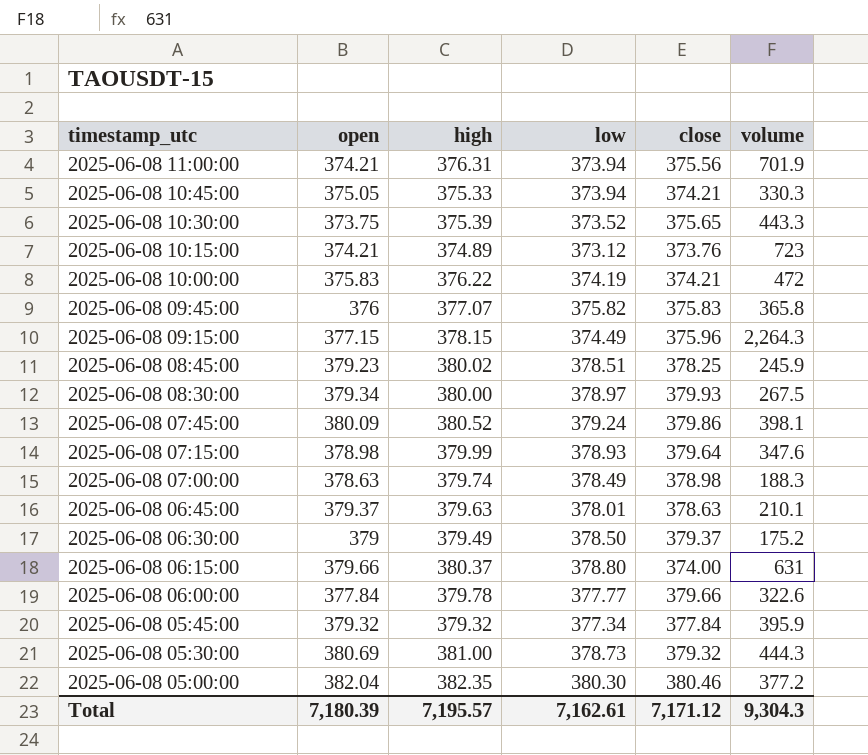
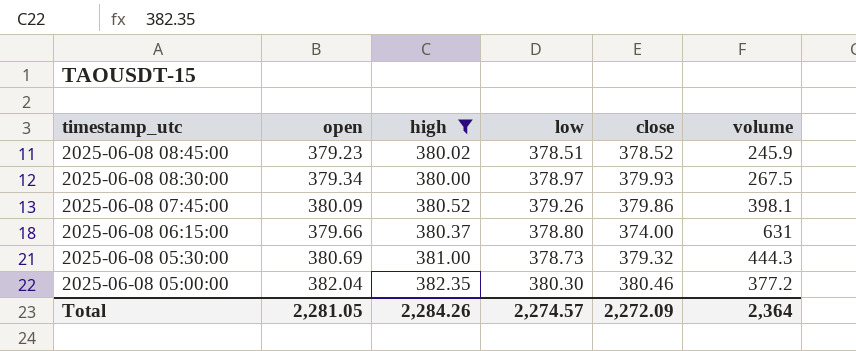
filter: none -> high >= 380.00
2025-06-08 08:45:00 | close: 378.25 -> 378.52
2025-06-08 07:45:00 | low: 379.24 -> 379.26
Total | open: 7,180.39 -> 2,281.05
Total | high: 7,195.57 -> 2,284.26
Total | low: 7,162.61 -> 2,274.57
Total | close: 7,171.12 -> 2,272.09
Total | volume: 9,304.3 -> 2,364

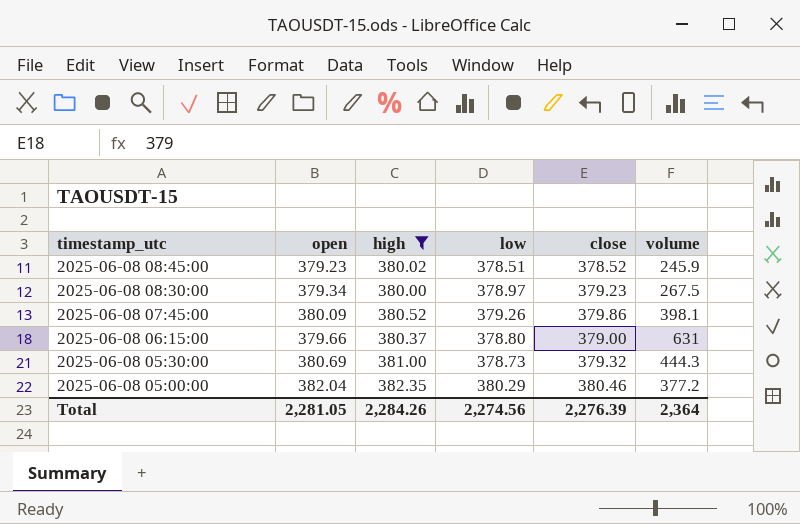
2025-06-08 08:30:00 | close: 379.93 -> 379.23
2025-06-08 06:15:00 | close: 374.00 -> 379.00
2025-06-08 05:00:00 | low: 380.30 -> 380.29
Total | low: 2,274.57 -> 2,274.56
Total | close: 2,272.09 -> 2,276.39

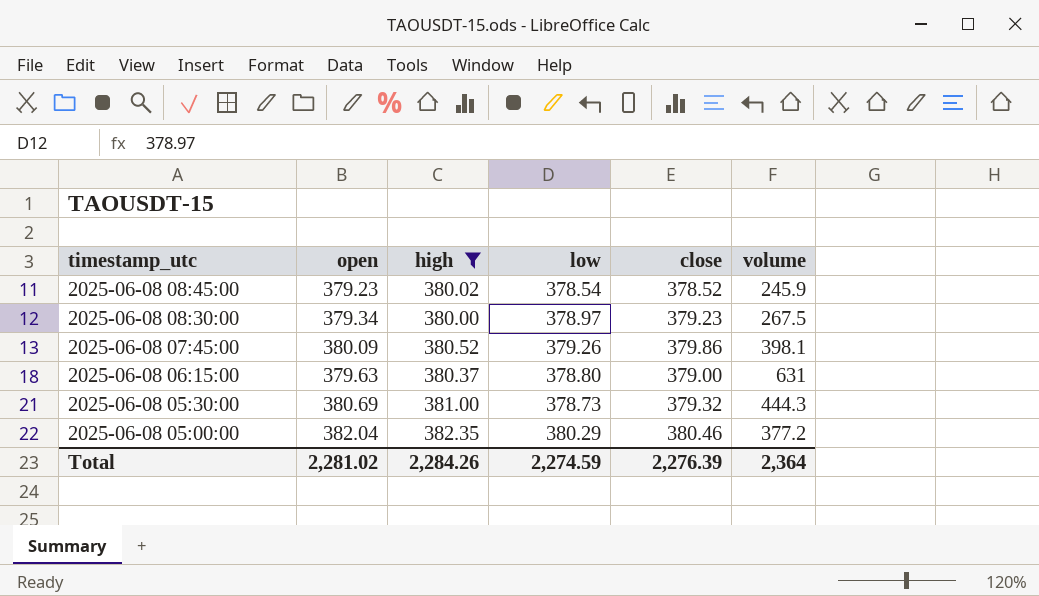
2025-06-08 08:45:00 | low: 378.51 -> 378.54
2025-06-08 06:15:00 | open: 379.66 -> 379.63
Total | open: 2,281.05 -> 2,281.02
Total | low: 2,274.56 -> 2,274.59

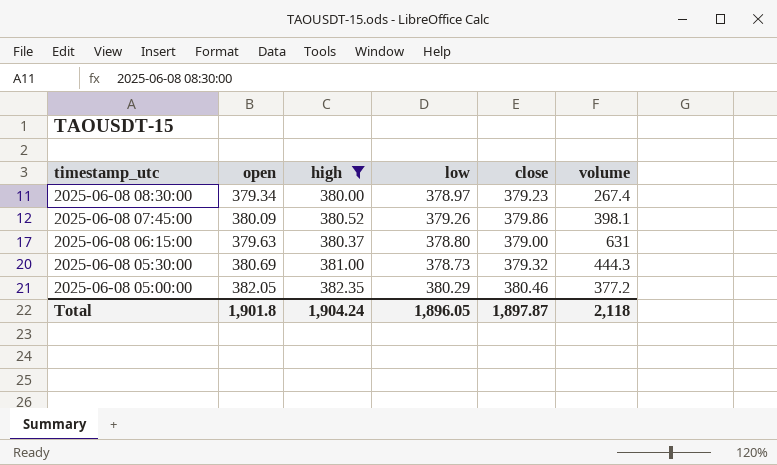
row 2025-06-08 08:45:00: 379.23 | 380.02 | 378.54 | 378.52 | 245.9 -> none
2025-06-08 08:30:00 | volume: 267.5 -> 267.4
2025-06-08 05:00:00 | open: 382.04 -> 382.05
Total | open: 2,281.02 -> 1,901.8
Total | high: 2,284.26 -> 1,904.24
Total | low: 2,274.59 -> 1,896.05
Total | close: 2,276.39 -> 1,897.87
Total | volume: 2,364 -> 2,118

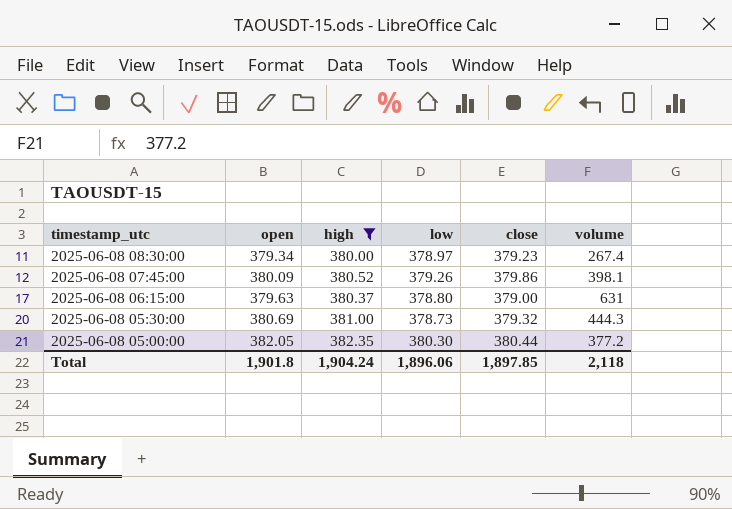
2025-06-08 05:00:00 | low: 380.29 -> 380.30
2025-06-08 05:00:00 | close: 380.46 -> 380.44
Total | low: 1,896.05 -> 1,896.06
Total | close: 1,897.87 -> 1,897.85

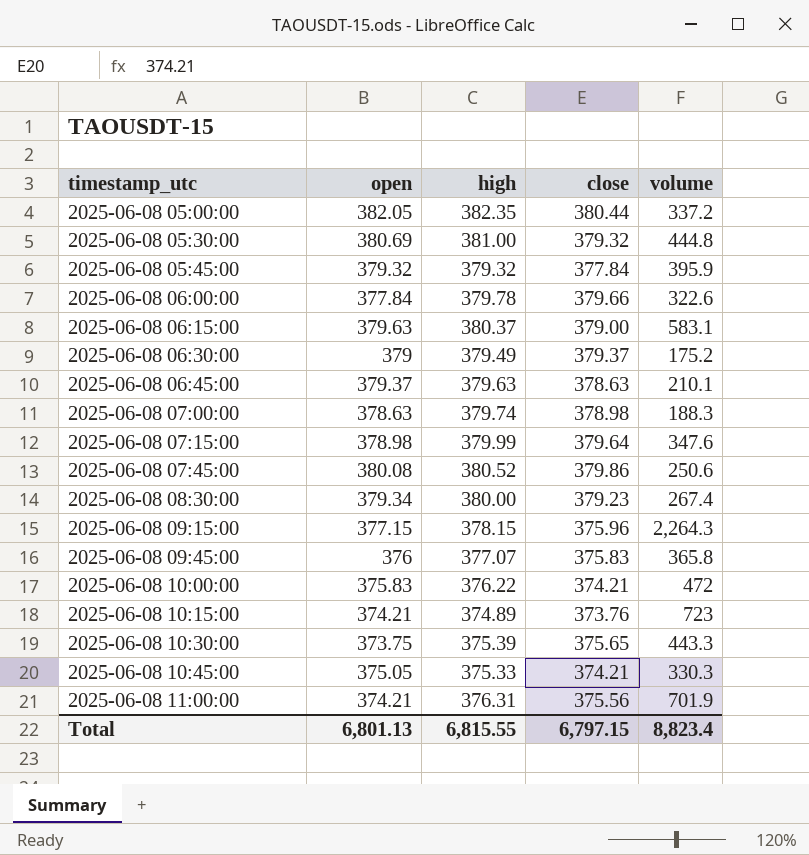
filter: high >= 380.00 -> none
row order: timestamp_utc descending -> timestamp_utc ascending
column low | position: 4 -> none
2025-06-08 05:00:00 | volume: 377.2 -> 337.2
2025-06-08 05:30:00 | volume: 444.3 -> 444.8
2025-06-08 06:15:00 | volume: 631 -> 583.1
2025-06-08 07:45:00 | open: 380.09 -> 380.08
2025-06-08 07:45:00 | volume: 398.1 -> 250.6
Total | open: 1,901.8 -> 6,801.13
Total | high: 1,904.24 -> 6,815.55
Total | close: 1,897.85 -> 6,797.15
Total | volume: 2,118 -> 8,823.4

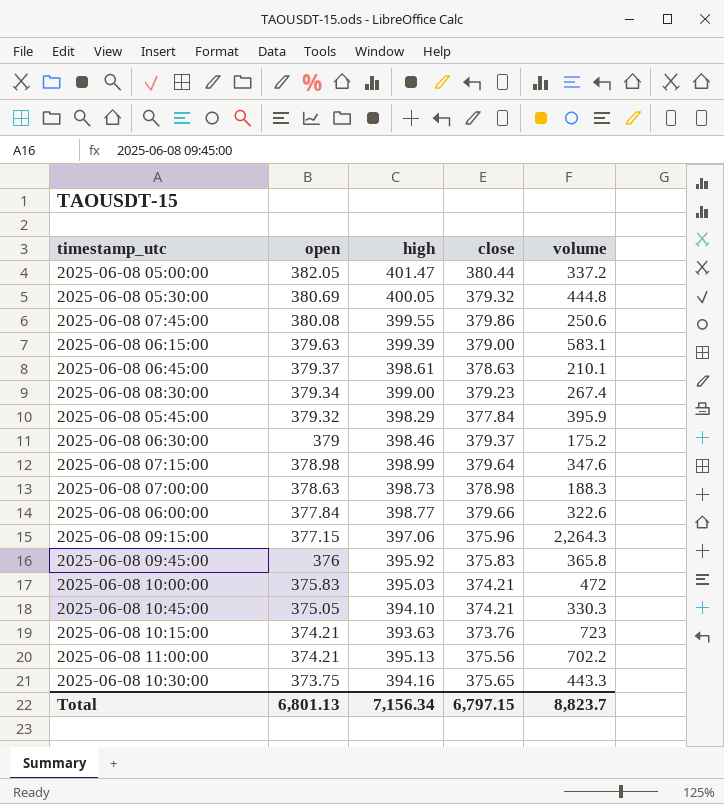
row order: timestamp_utc ascending -> open descending
2025-06-08 05:00:00 | high: 382.35 -> 401.47
2025-06-08 05:30:00 | high: 381.00 -> 400.05
2025-06-08 07:45:00 | high: 380.52 -> 399.55
2025-06-08 06:15:00 | high: 380.37 -> 399.39
2025-06-08 06:45:00 | high: 379.63 -> 398.61
2025-06-08 08:30:00 | high: 380.00 -> 399.00
2025-06-08 05:45:00 | high: 379.32 -> 398.29
2025-06-08 06:30:00 | high: 379.49 -> 398.46
2025-06-08 07:15:00 | high: 379.99 -> 398.99
2025-06-08 07:00:00 | high: 379.74 -> 398.73
2025-06-08 06:00:00 | high: 379.78 -> 398.77
2025-06-08 09:15:00 | high: 378.15 -> 397.06
2025-06-08 09:45:00 | high: 377.07 -> 395.92
2025-06-08 10:00:00 | high: 376.22 -> 395.03
2025-06-08 10:45:00 | high: 375.33 -> 394.10
2025-06-08 10:15:00 | high: 374.89 -> 393.63
2025-06-08 11:00:00 | high: 376.31 -> 395.13
2025-06-08 11:00:00 | volume: 701.9 -> 702.2
2025-06-08 10:30:00 | high: 375.39 -> 394.16
Total | high: 6,815.55 -> 7,156.34
Total | volume: 8,823.4 -> 8,823.7

